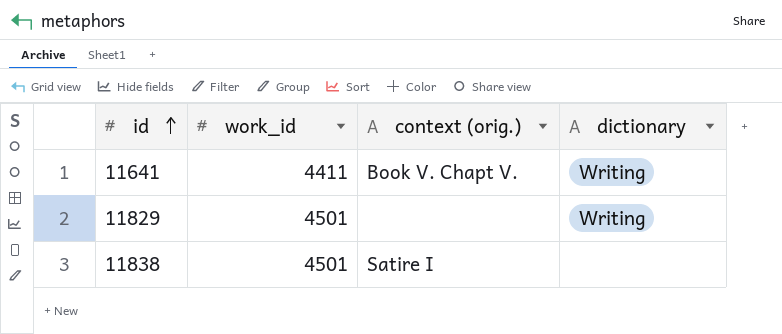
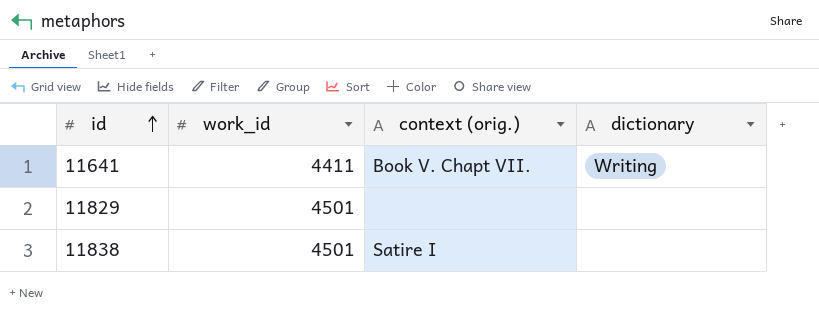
11641 | context (orig.): Book V. Chapt V. -> Book V. Chapt VII.
11829 | dictionary: Writing -> none

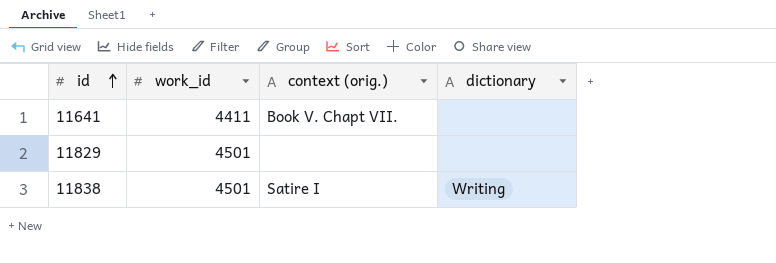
11641 | dictionary: Writing -> none
11838 | dictionary: none -> Writing

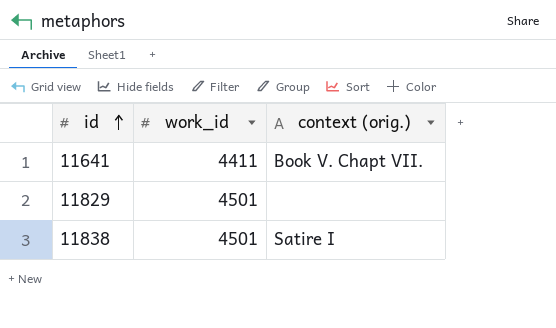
column dictionary | position: 4 -> none

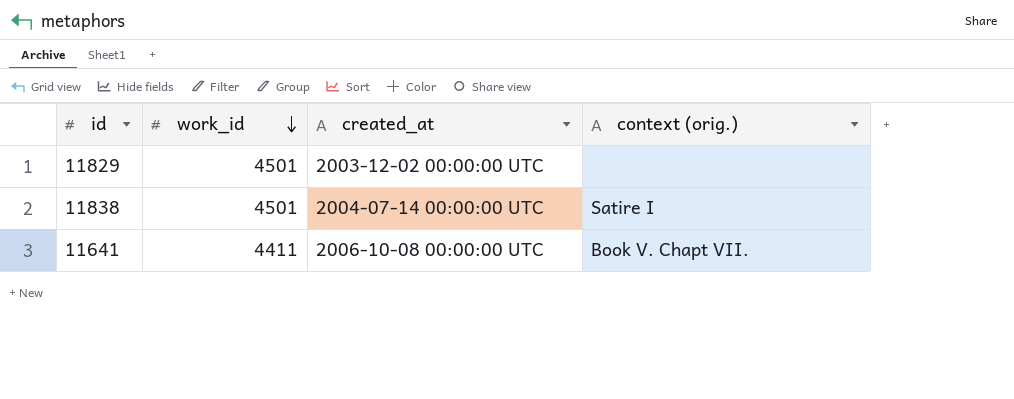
row order: id ascending -> work_id descending
column created_at | position: none -> 3

